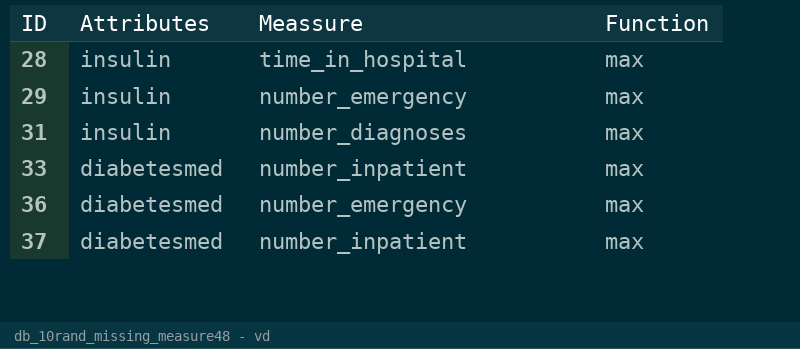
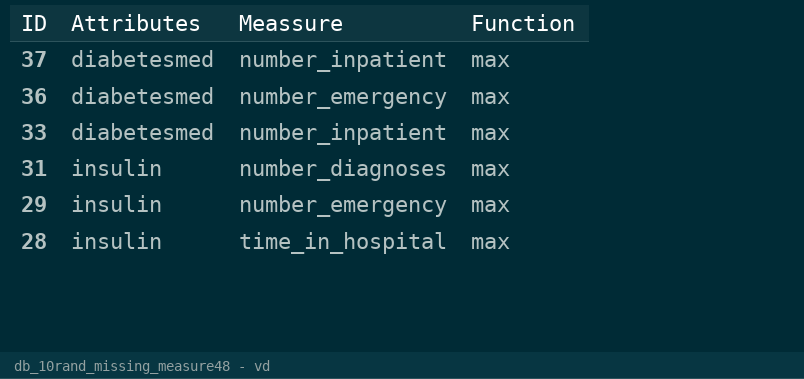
row order: ID ascending -> ID descending

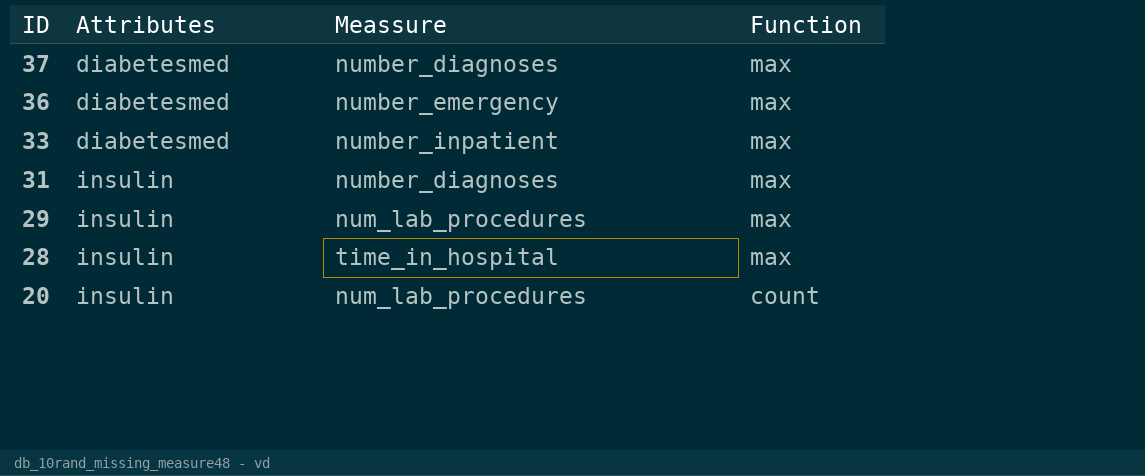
37 | Meassure: number_inpatient -> number_diagnoses
29 | Meassure: number_emergency -> num_lab_procedures
row 20: none -> insulin | num_lab_procedures | count

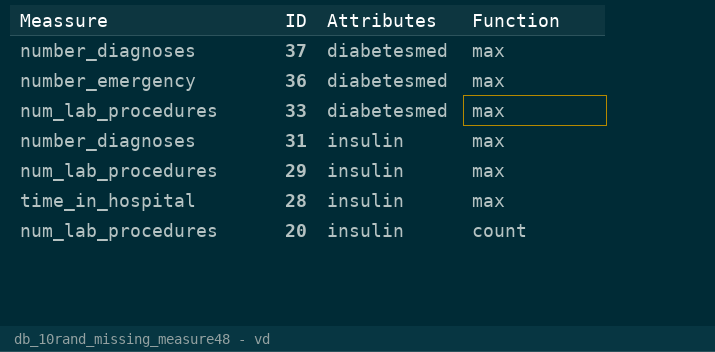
column Meassure | position: 3 -> 1
33 | Meassure: number_inpatient -> num_lab_procedures

